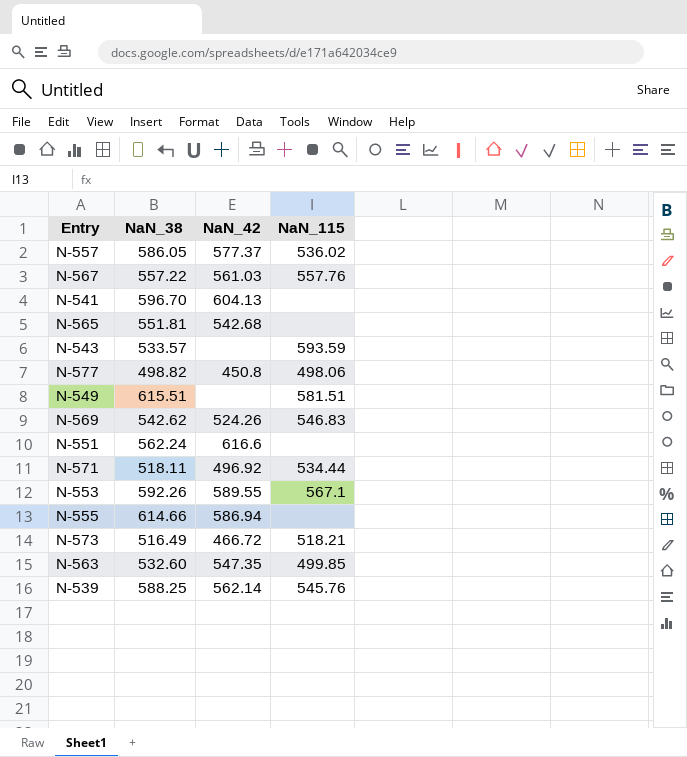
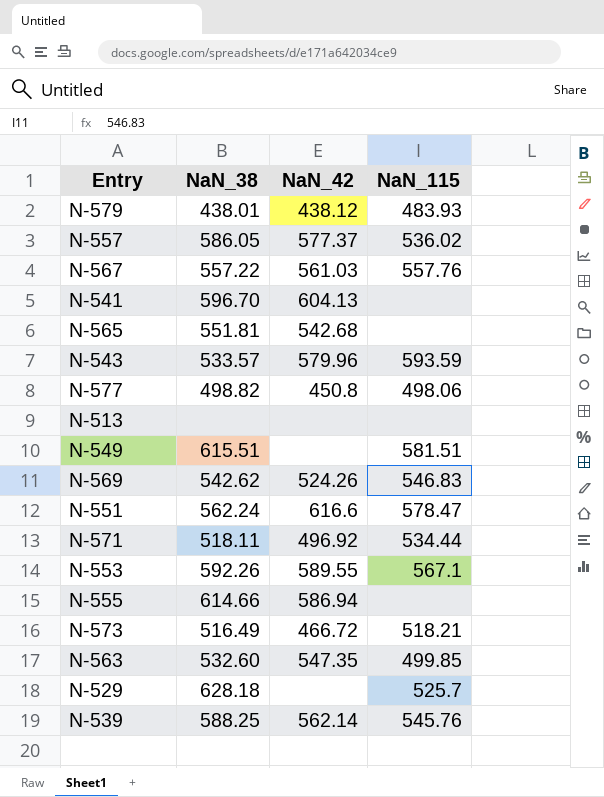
row N-579: none -> 438.01 | 438.12 | 483.93
N-543 | NaN_42: none -> 579.96
row N-513: none -> none | none | none
N-551 | NaN_115: none -> 578.47
row N-529: none -> 628.18 | none | 525.7

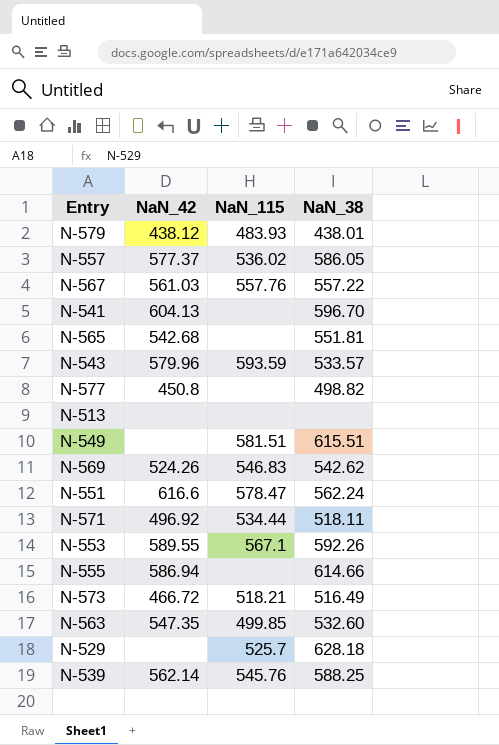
column NaN_38 | position: 2 -> 4
N-577 | NaN_115: 498.06 -> none

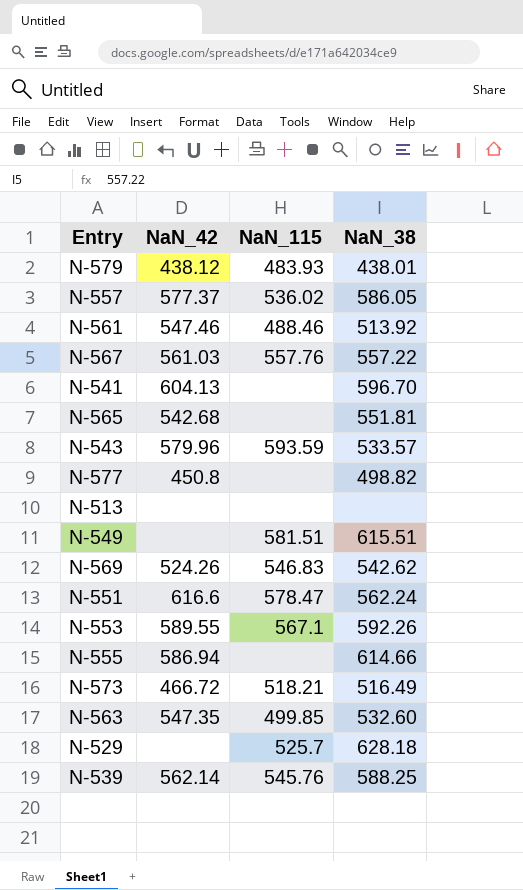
row N-571: 496.92 | 534.44 | 518.11 -> none
row N-561: none -> 547.46 | 488.46 | 513.92

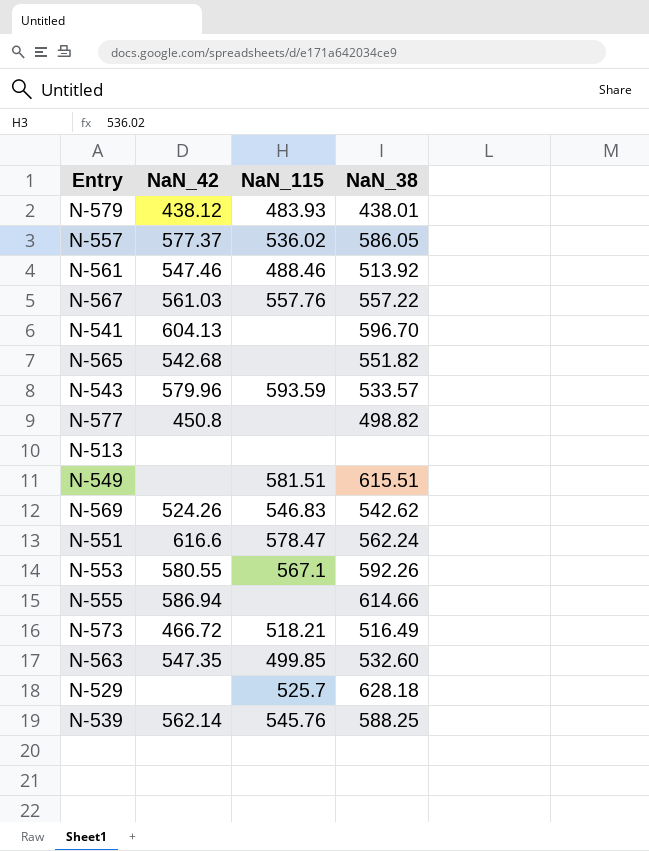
N-565 | NaN_38: 551.81 -> 551.82
N-553 | NaN_42: 589.55 -> 580.55

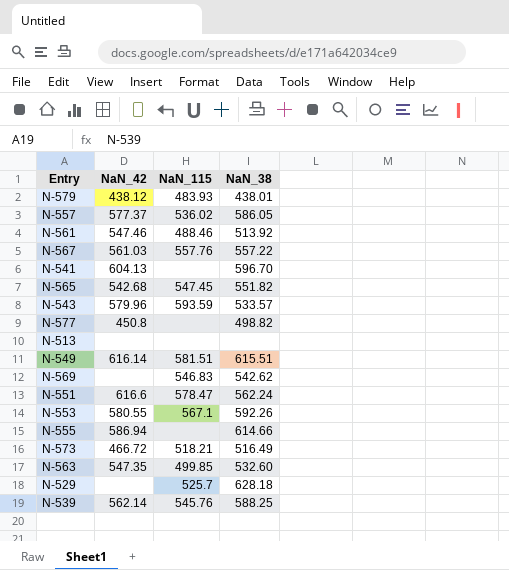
N-565 | NaN_115: none -> 547.45
N-549 | NaN_42: none -> 616.14
N-569 | NaN_42: 524.26 -> none

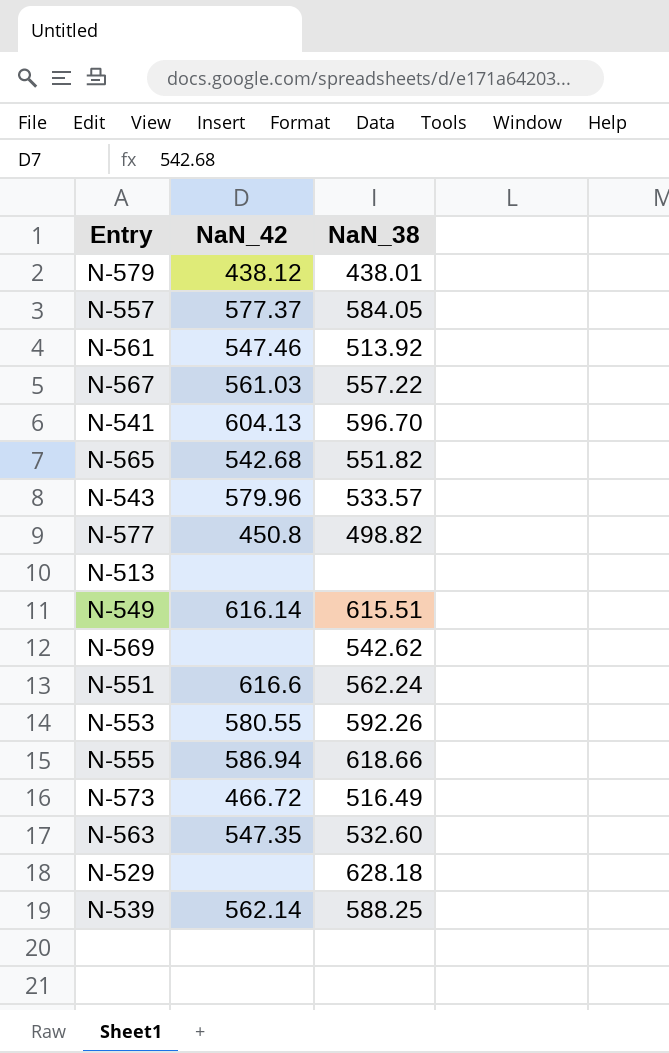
column NaN_115 | position: 3 -> none
N-557 | NaN_38: 586.05 -> 584.05
N-555 | NaN_38: 614.66 -> 618.66

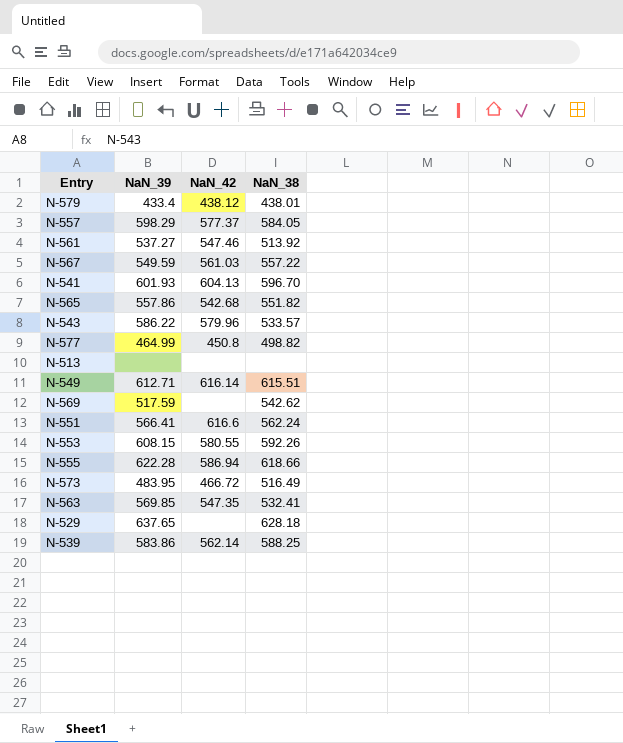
column NaN_39 | position: none -> 2
N-563 | NaN_38: 532.60 -> 532.41

